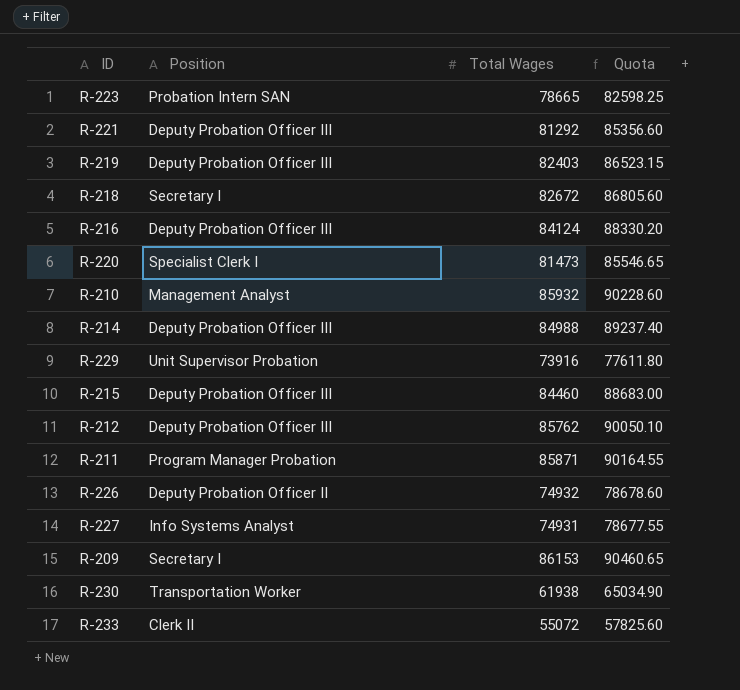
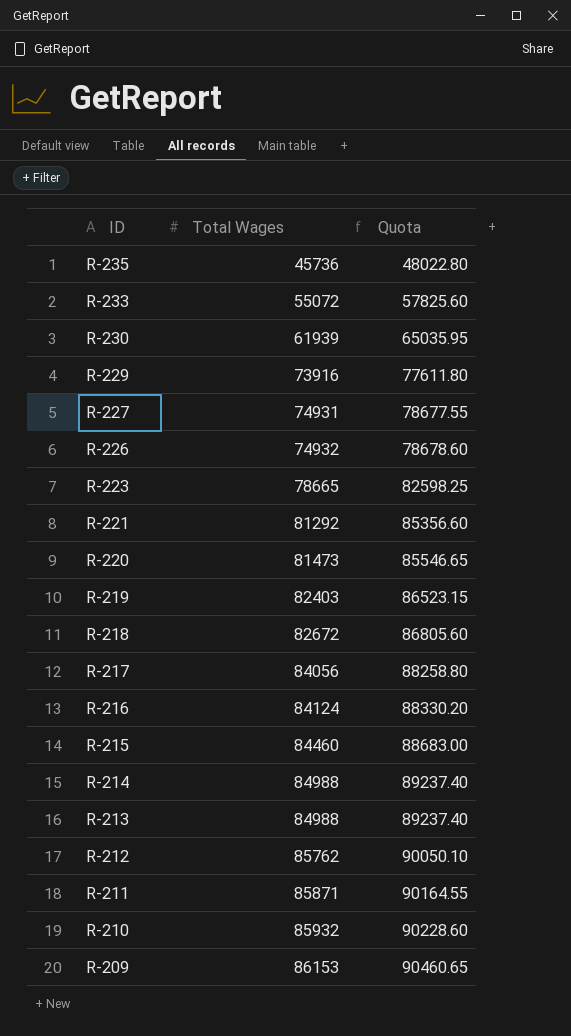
row order: none -> ID descending
column Position | position: 2 -> none
row R-235: none -> 45736 | 48022.80
R-230 | Total Wages: 61938 -> 61939
R-230 | Quota: 65034.90 -> 65035.95
row R-217: none -> 84056 | 88258.80
row R-213: none -> 84988 | 89237.40

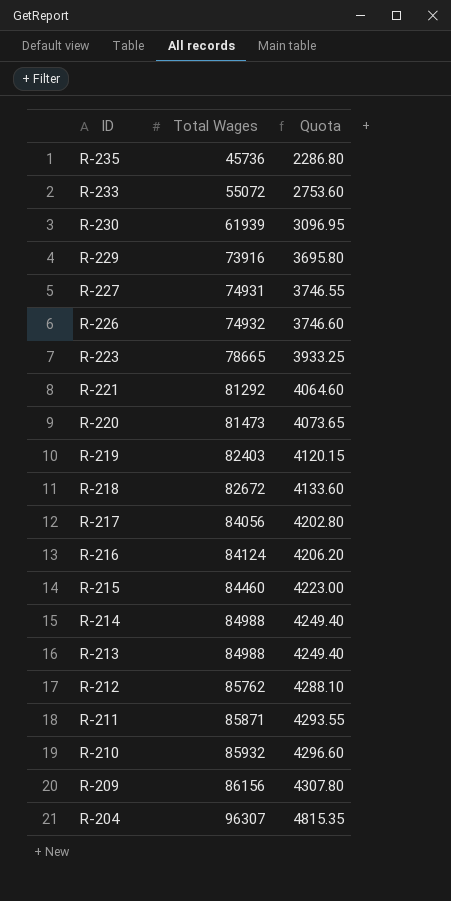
column Quota | formula: [Total Wages] * 1.05 -> [Total Wages] * 0.05
R-209 | Total Wages: 86153 -> 86156
row R-204: none -> 96307 | 4815.35

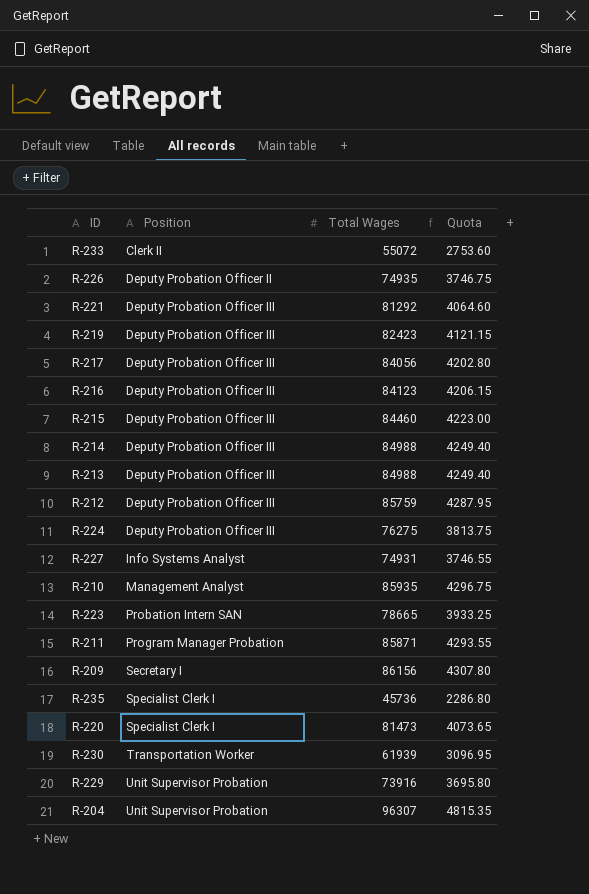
row order: ID descending -> Position ascending
column Position | position: none -> 2
row R-218: 82672 | 4133.60 -> none
R-226 | Total Wages: 74932 -> 74935
R-226 | Quota: 3746.60 -> 3746.75
R-219 | Total Wages: 82403 -> 82423
R-219 | Quota: 4120.15 -> 4121.15
R-216 | Total Wages: 84124 -> 84123
R-216 | Quota: 4206.20 -> 4206.15
R-212 | Total Wages: 85762 -> 85759
R-212 | Quota: 4288.10 -> 4287.95
row R-224: none -> Deputy Probation Officer III | 76275 | 3813.75
R-210 | Total Wages: 85932 -> 85935
R-210 | Quota: 4296.60 -> 4296.75

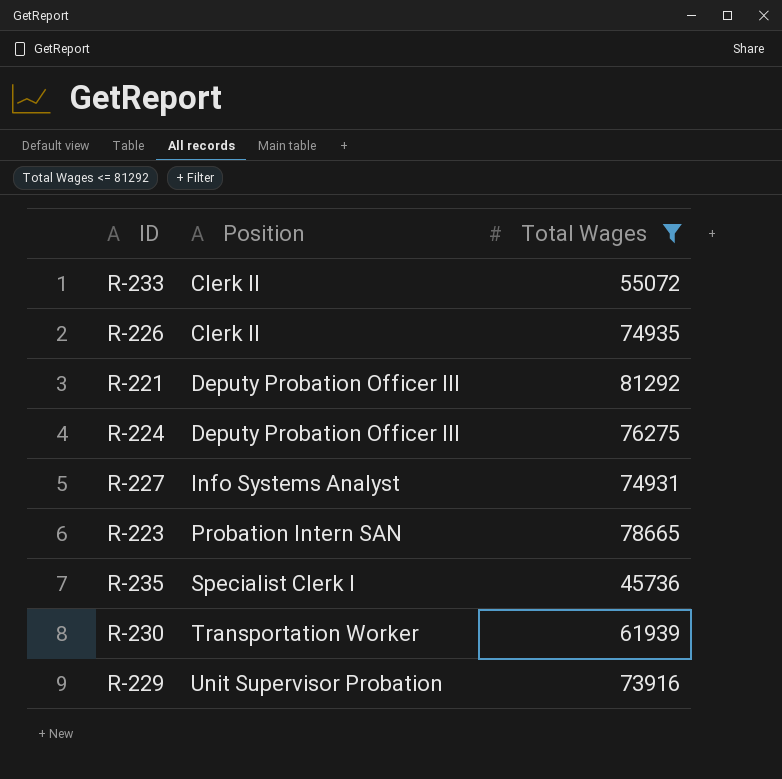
filter: none -> Total Wages <= 81292
column Quota | formula: [Total Wages] * 0.05 -> none
R-226 | Position: Deputy Probation Officer II -> Clerk II

